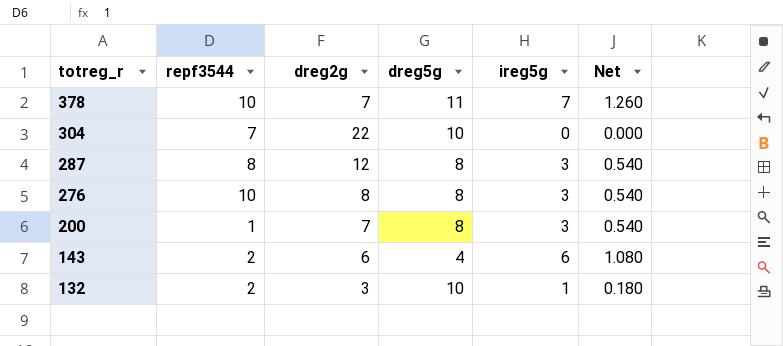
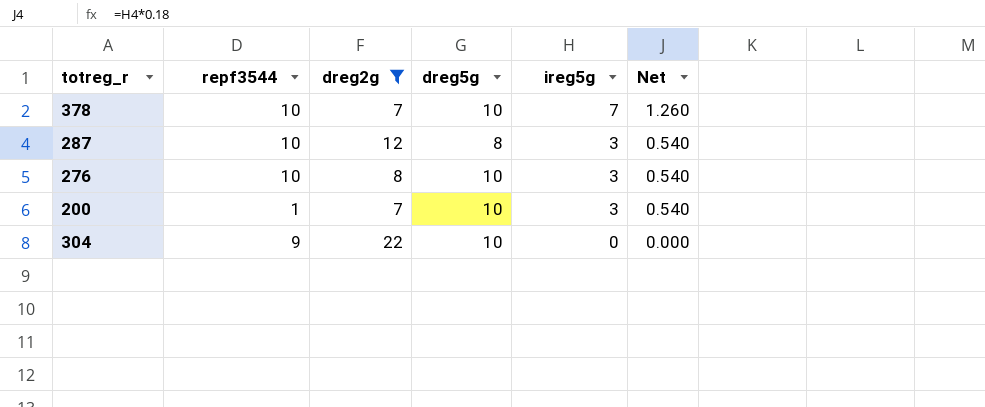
filter: none -> dreg2g >= 7
row order: totreg_r descending -> ireg5g descending
378 | dreg5g: 11 -> 10
287 | repf3544: 8 -> 10
276 | dreg5g: 8 -> 10
200 | dreg5g: 8 -> 10
304 | repf3544: 7 -> 9

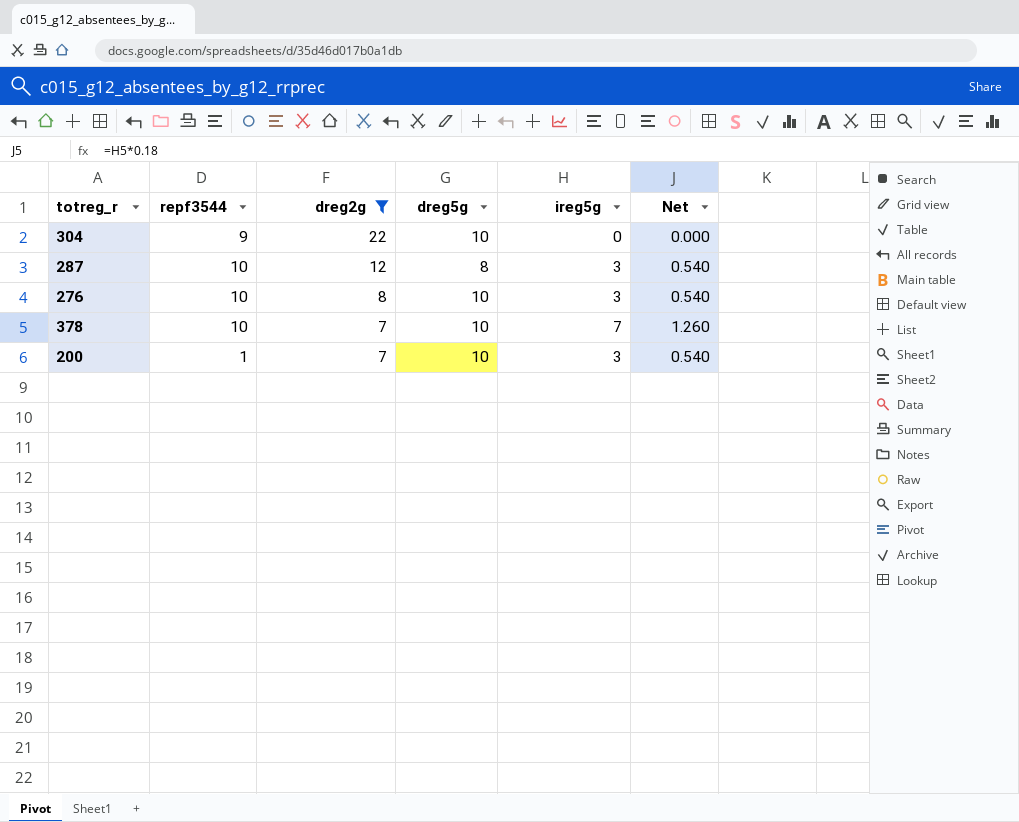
row order: ireg5g descending -> dreg2g descending

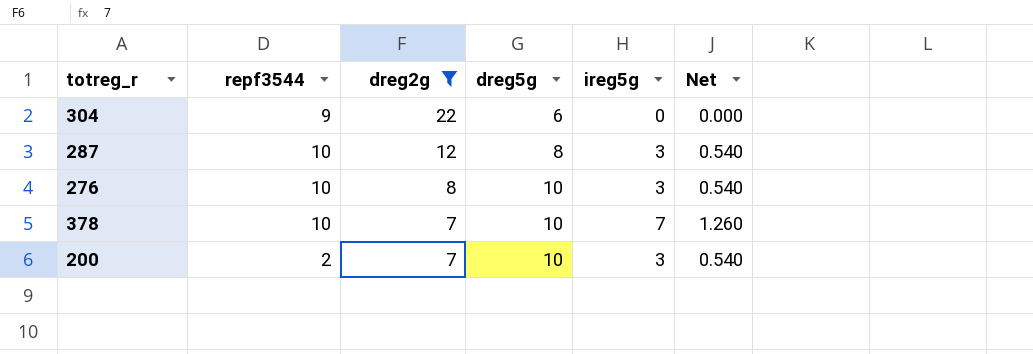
304 | dreg5g: 10 -> 6
200 | repf3544: 1 -> 2

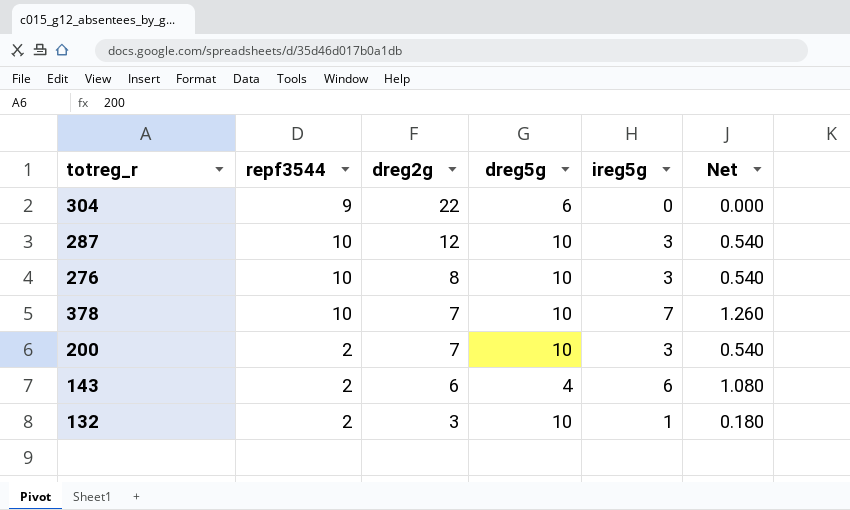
filter: dreg2g >= 7 -> none
287 | dreg5g: 8 -> 10

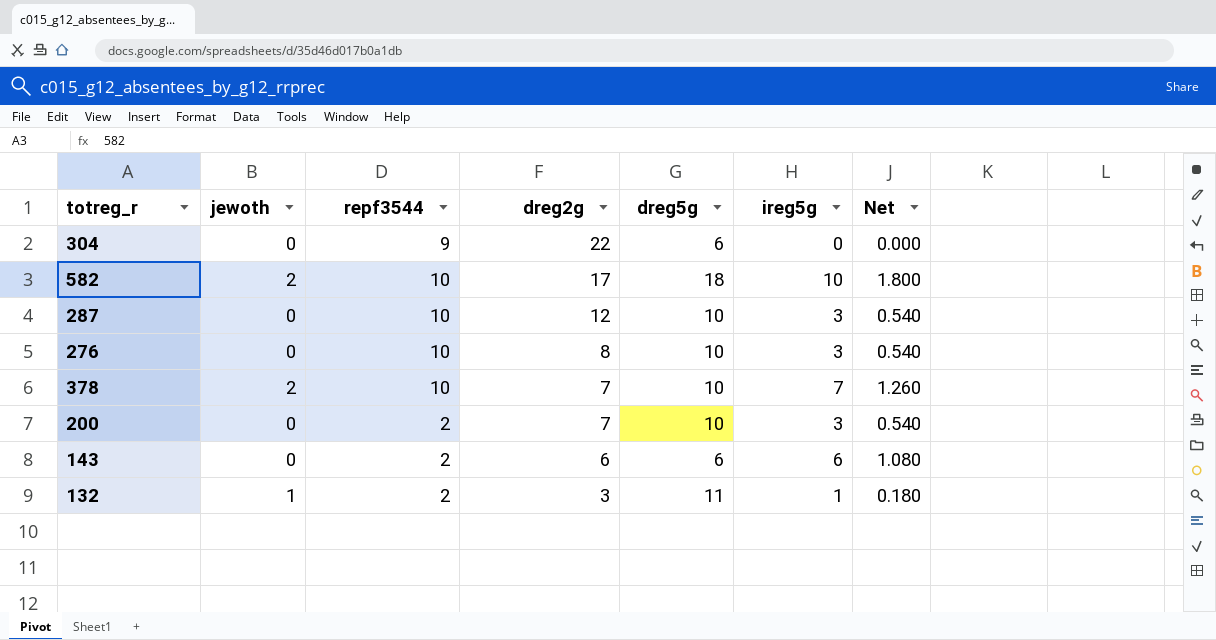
column jewoth | position: none -> 2
row 582: none -> 2 | 10 | 17 | 18 | 10 | 1.800
143 | dreg5g: 4 -> 6
132 | dreg5g: 10 -> 11

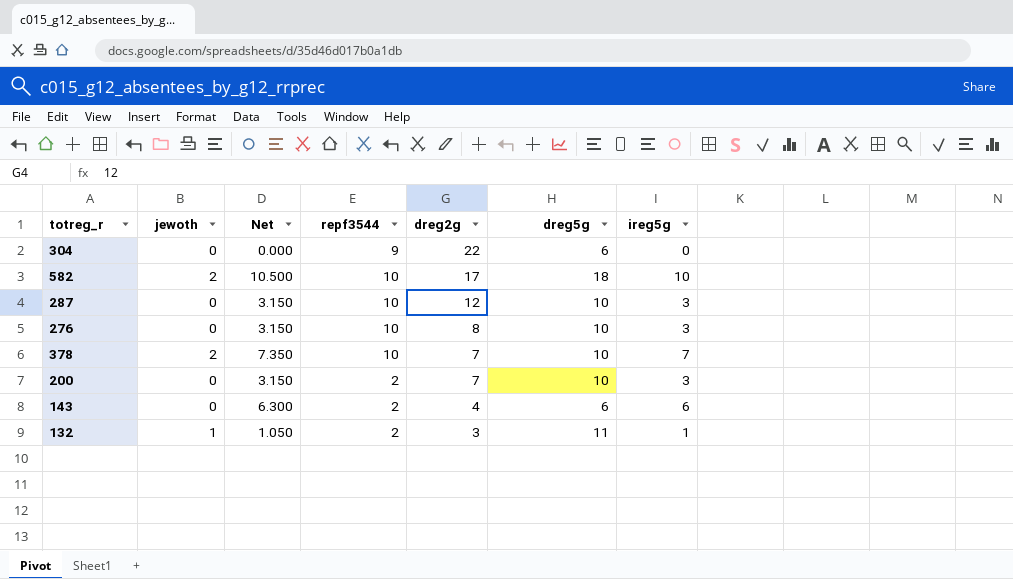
column Net | formula: [ireg5g] * 0.18 -> [ireg5g] * 1.05
column Net | position: 7 -> 3
143 | dreg2g: 6 -> 4

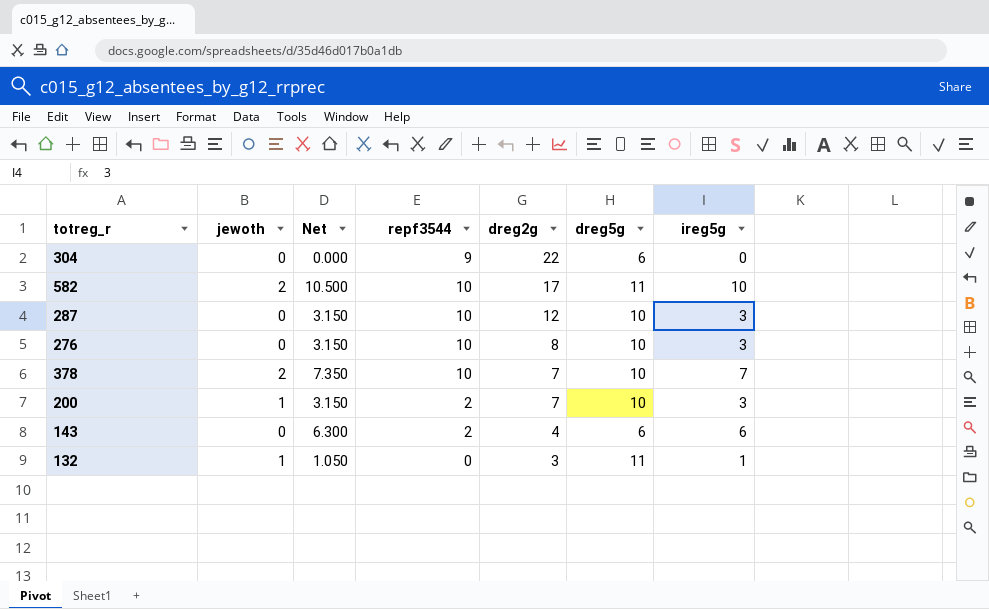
582 | dreg5g: 18 -> 11
200 | jewoth: 0 -> 1
132 | repf3544: 2 -> 0

